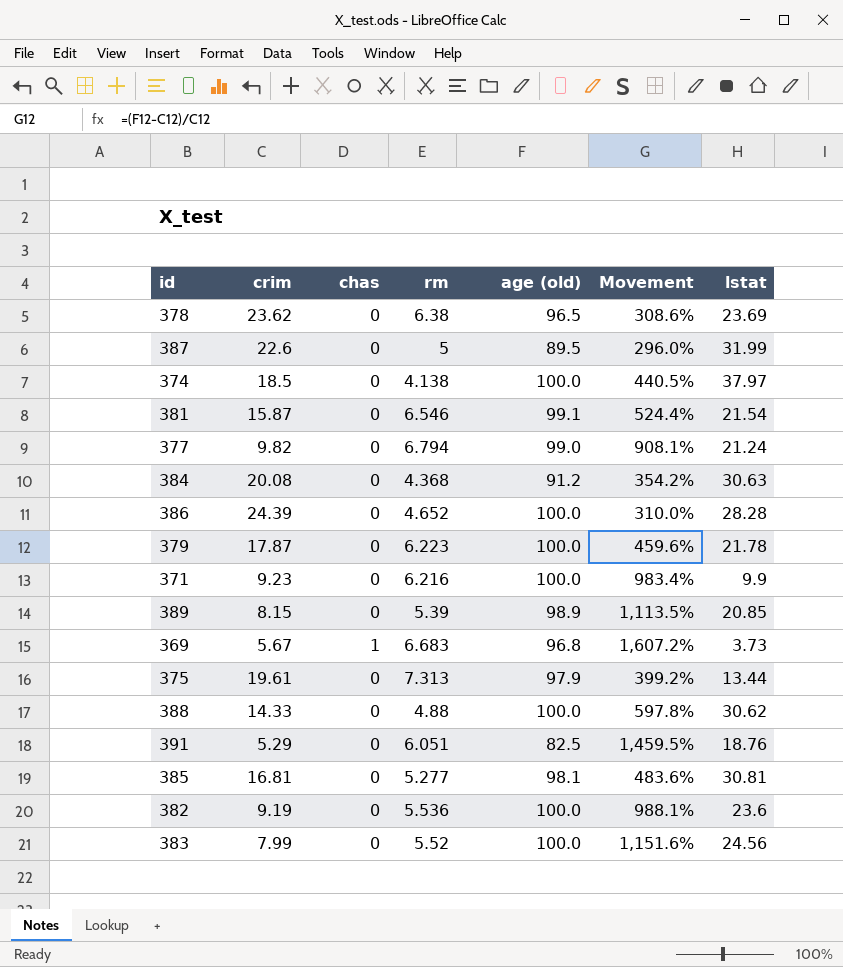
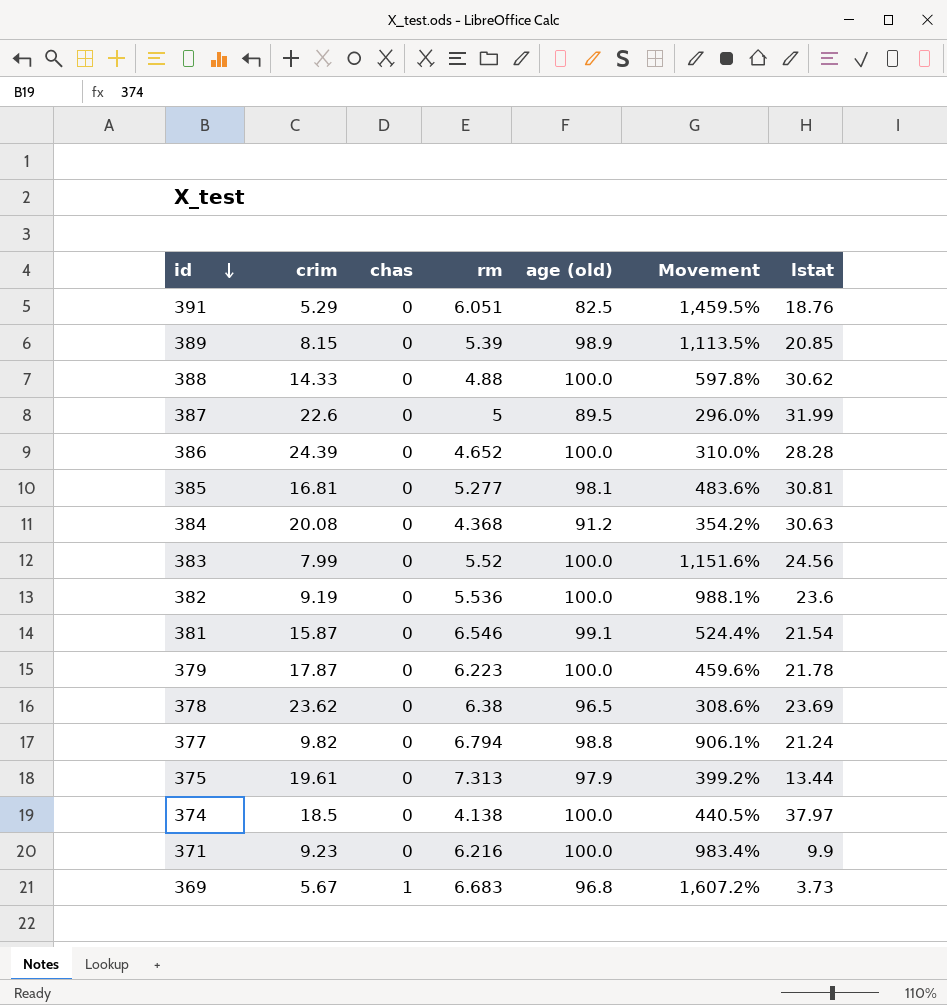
row order: none -> id descending
377 | age (old): 99.0 -> 98.8
377 | Movement: 908.1% -> 906.1%

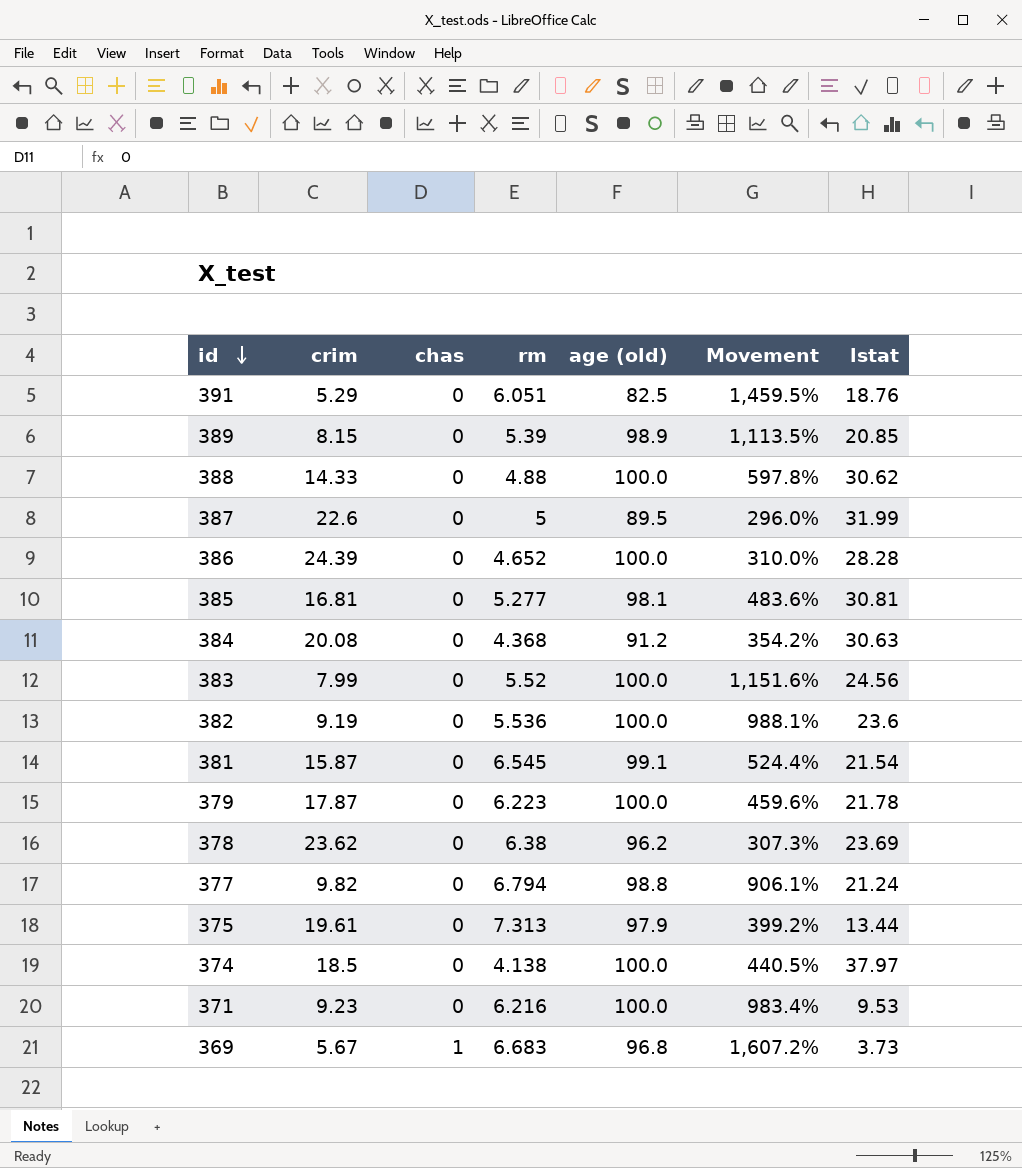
381 | rm: 6.546 -> 6.545
378 | age (old): 96.5 -> 96.2
378 | Movement: 308.6% -> 307.3%
371 | lstat: 9.9 -> 9.53

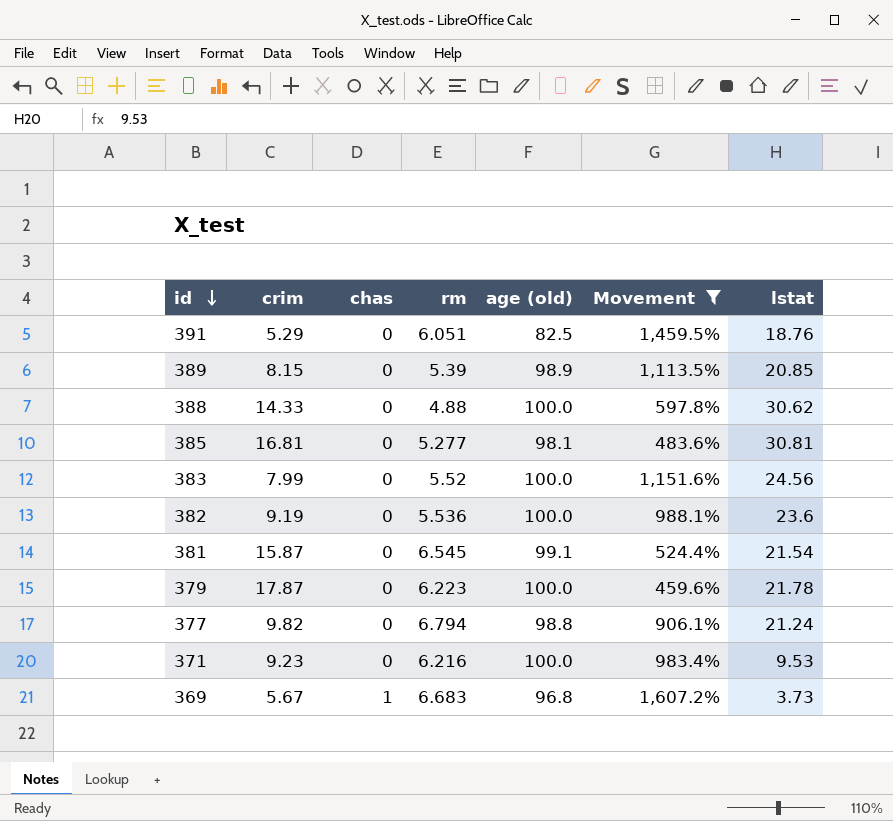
filter: none -> Movement >= 459.6%

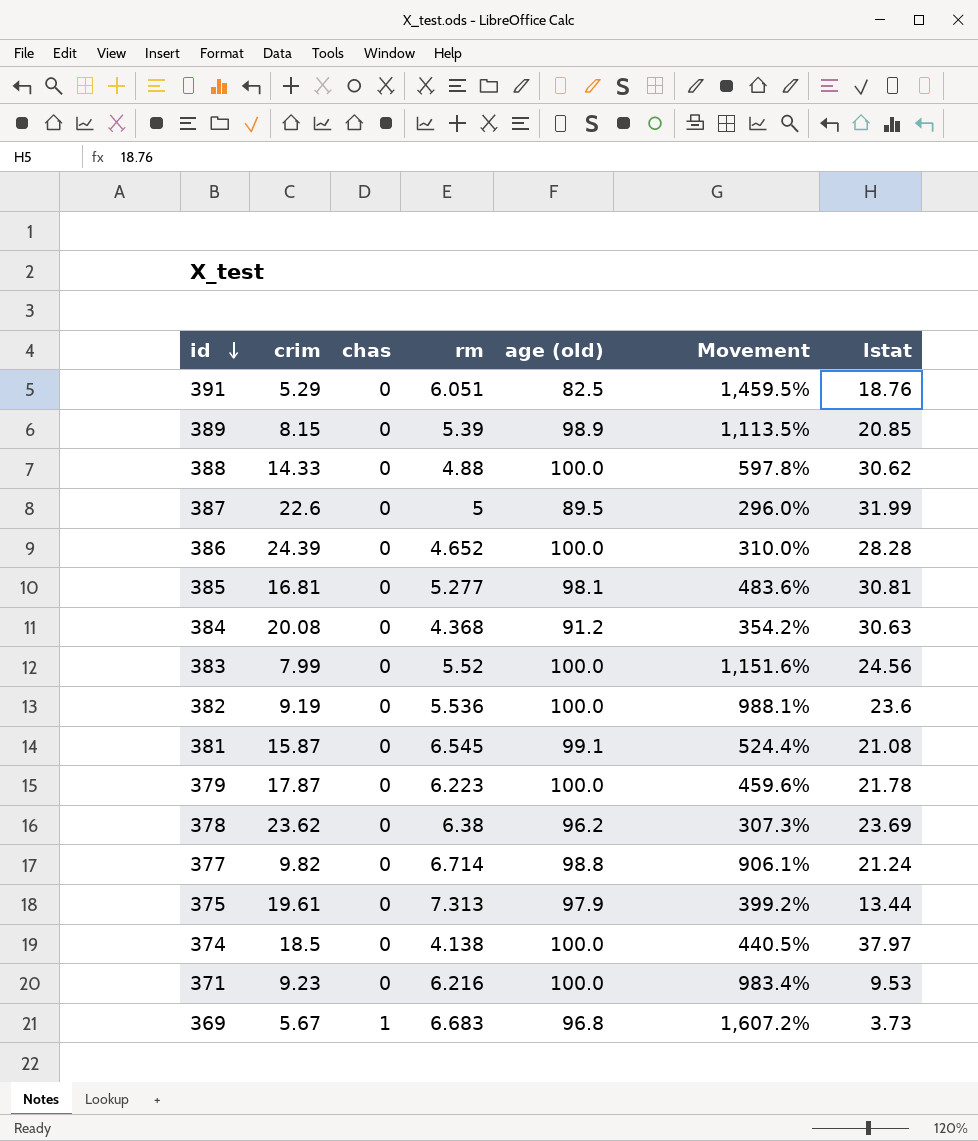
filter: Movement >= 459.6% -> none
381 | lstat: 21.54 -> 21.08
377 | rm: 6.794 -> 6.714

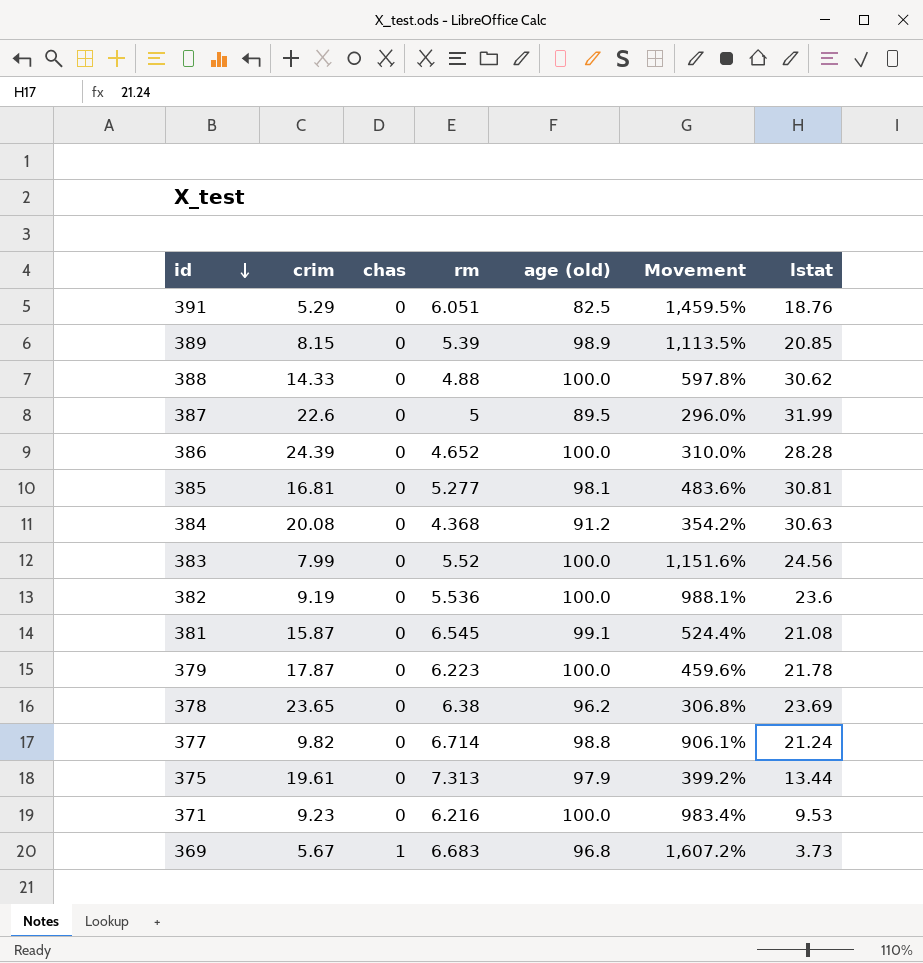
row 374: 18.5 | 0 | 4.138 | 100.0 | 440.5% | 37.97 -> none
378 | crim: 23.62 -> 23.65
378 | Movement: 307.3% -> 306.8%

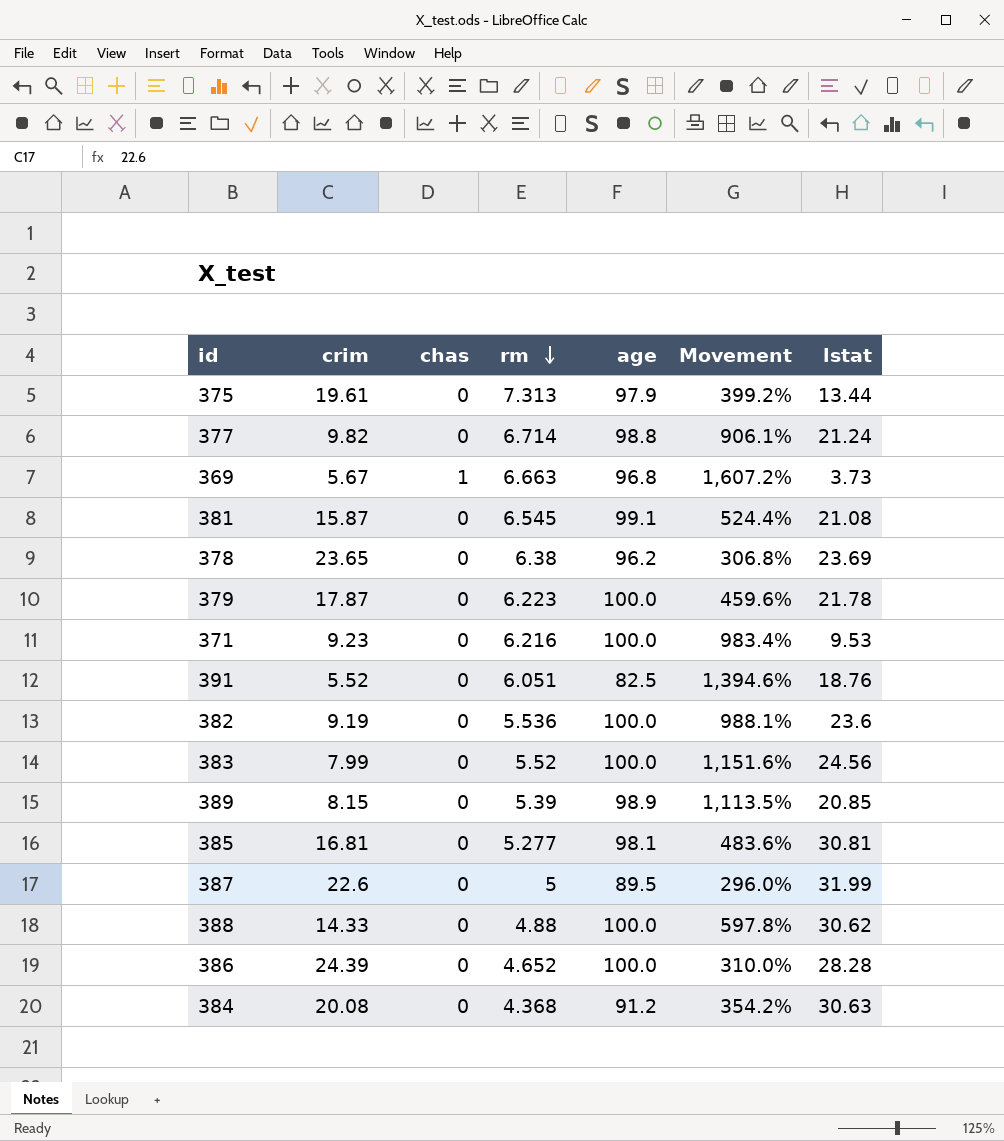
row order: id descending -> rm descending
column name: age (old) -> age
369 | rm: 6.683 -> 6.663
391 | crim: 5.29 -> 5.52
391 | Movement: 1,459.5% -> 1,394.6%

